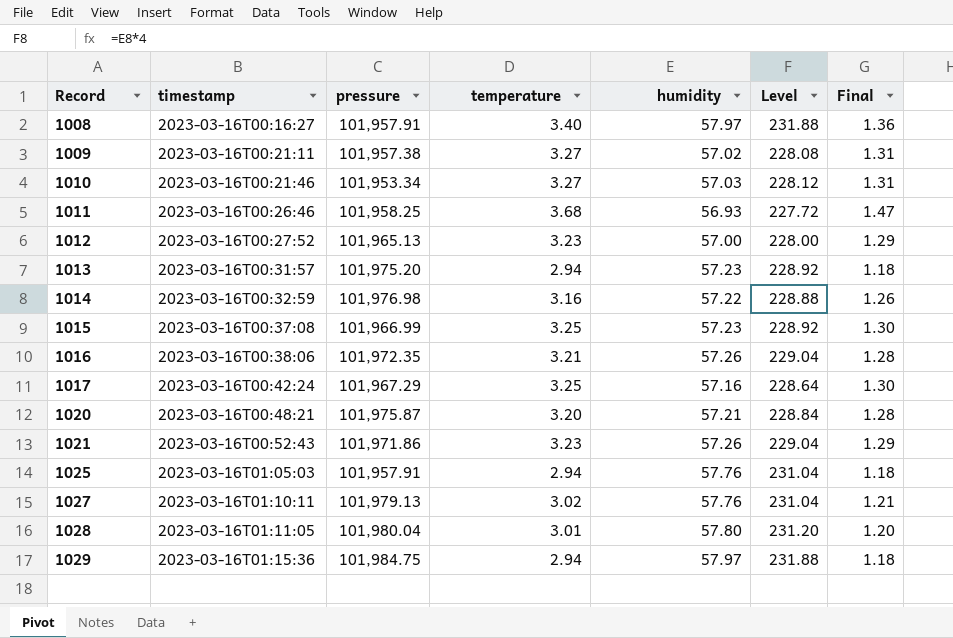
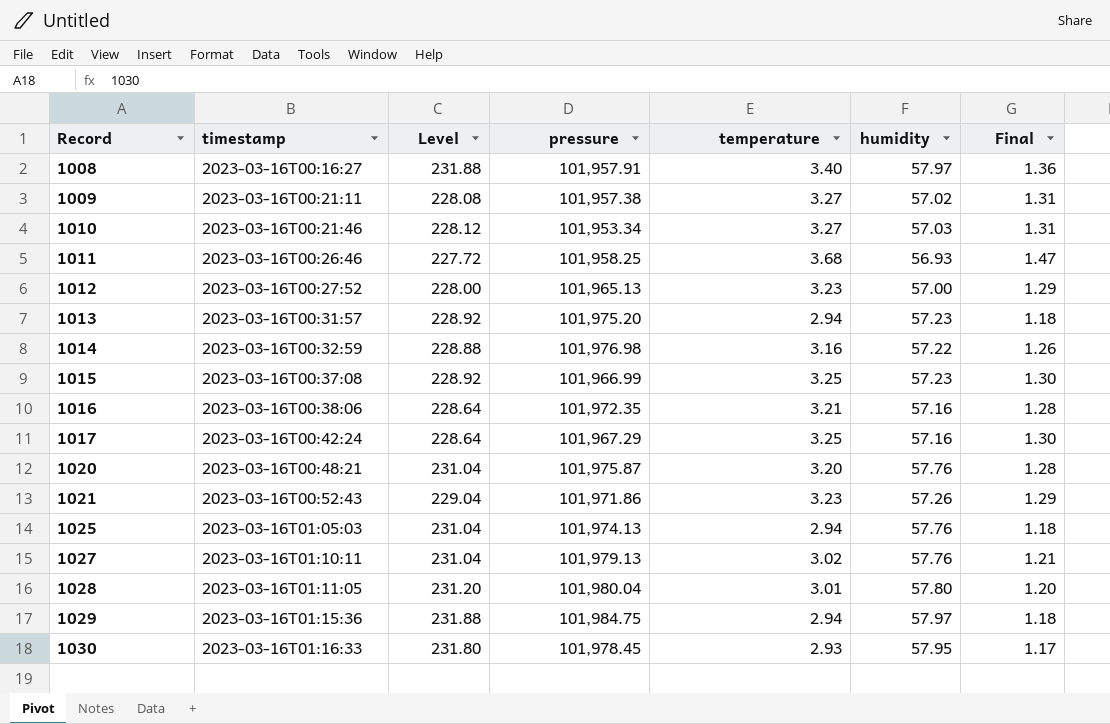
column Level | position: 6 -> 3
1016 | Level: 229.04 -> 228.64
1016 | humidity: 57.26 -> 57.16
1020 | Level: 228.84 -> 231.04
1020 | humidity: 57.21 -> 57.76
1025 | pressure: 101,957.91 -> 101,974.13
row 1030: none -> 2023-03-16T01:16:33 | 231.80 | 101,978.45 | 2.93 | 57.95 | 1.17

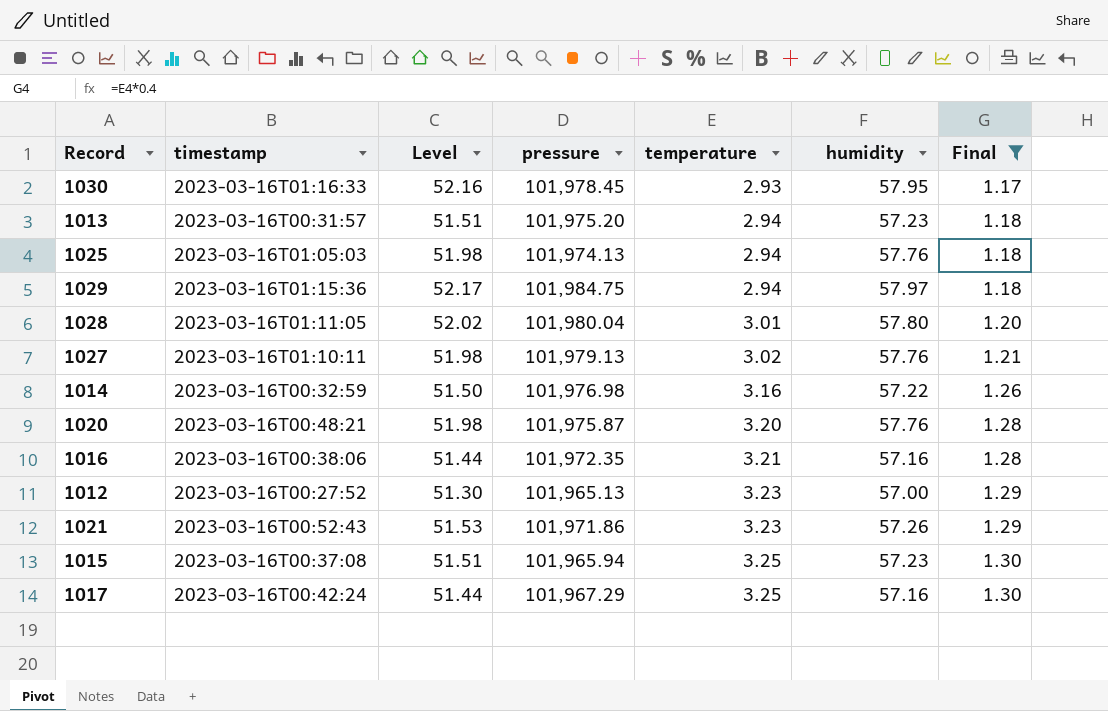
filter: none -> Final <= 1.30
row order: Record ascending -> temperature ascending
column Level | formula: [humidity] * 4 -> [humidity] * 0.9
1015 | pressure: 101,966.99 -> 101,965.94

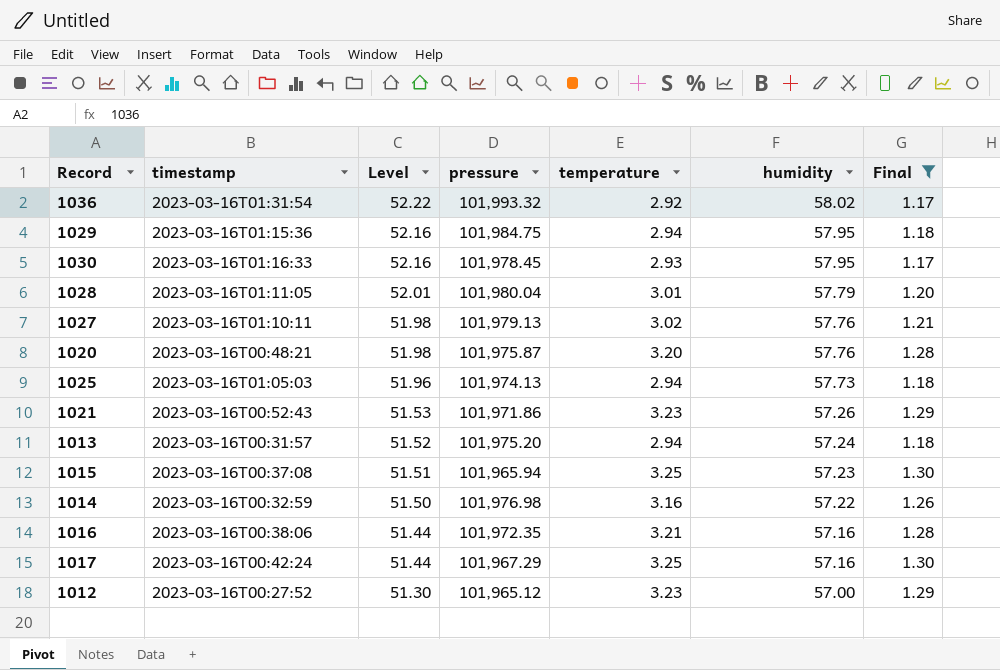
row order: temperature ascending -> Level descending
row 1036: none -> 2023-03-16T01:31:54 | 52.22 | 101,993.32 | 2.92 | 58.02 | 1.17
1029 | Level: 52.17 -> 52.16
1029 | humidity: 57.97 -> 57.95
1028 | Level: 52.02 -> 52.01
1028 | humidity: 57.80 -> 57.79
1025 | Level: 51.98 -> 51.96
1025 | humidity: 57.76 -> 57.73
1013 | Level: 51.51 -> 51.52
1013 | humidity: 57.23 -> 57.24
1012 | pressure: 101,965.13 -> 101,965.12

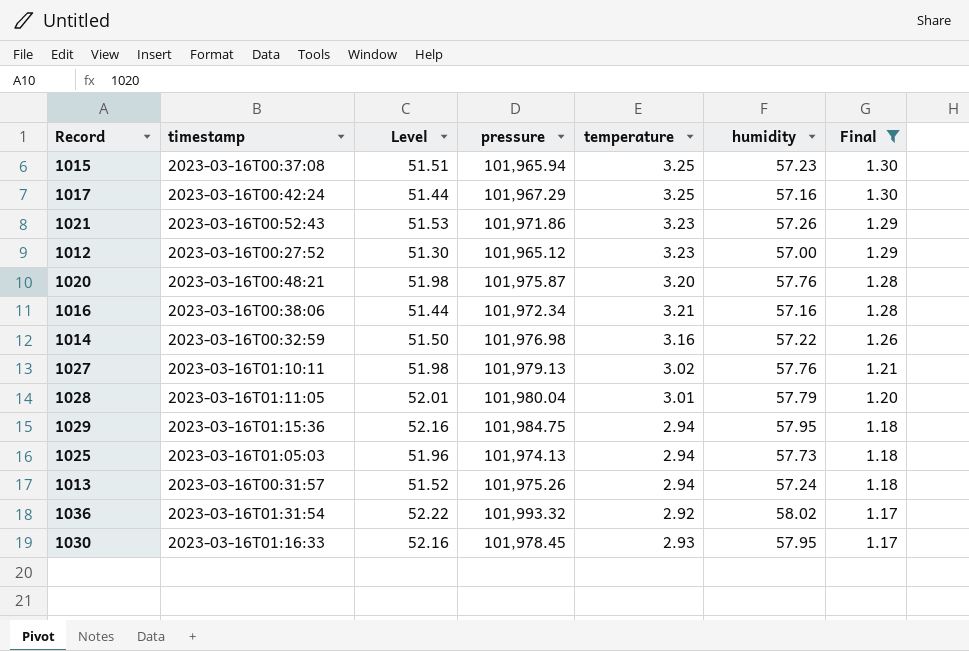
row order: Level descending -> Final descending
1016 | pressure: 101,972.35 -> 101,972.34
1013 | pressure: 101,975.20 -> 101,975.26

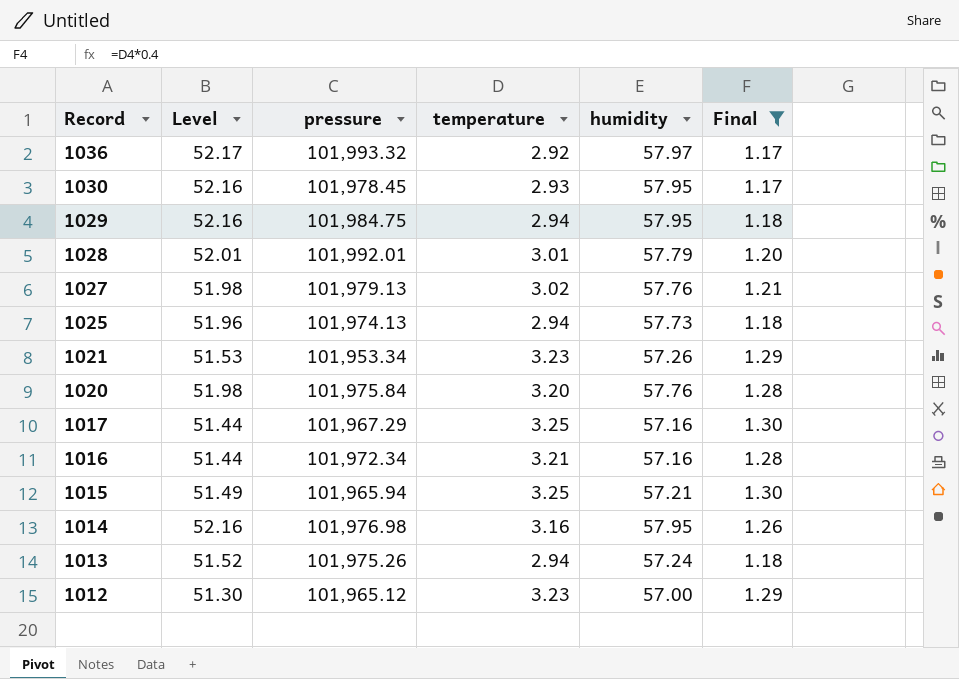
row order: Final descending -> Record descending
column timestamp | position: 2 -> none
1036 | Level: 52.22 -> 52.17
1036 | humidity: 58.02 -> 57.97
1028 | pressure: 101,980.04 -> 101,992.01
1021 | pressure: 101,971.86 -> 101,953.34
1020 | pressure: 101,975.87 -> 101,975.84
1015 | Level: 51.51 -> 51.49
1015 | humidity: 57.23 -> 57.21
1014 | Level: 51.50 -> 52.16
1014 | humidity: 57.22 -> 57.95

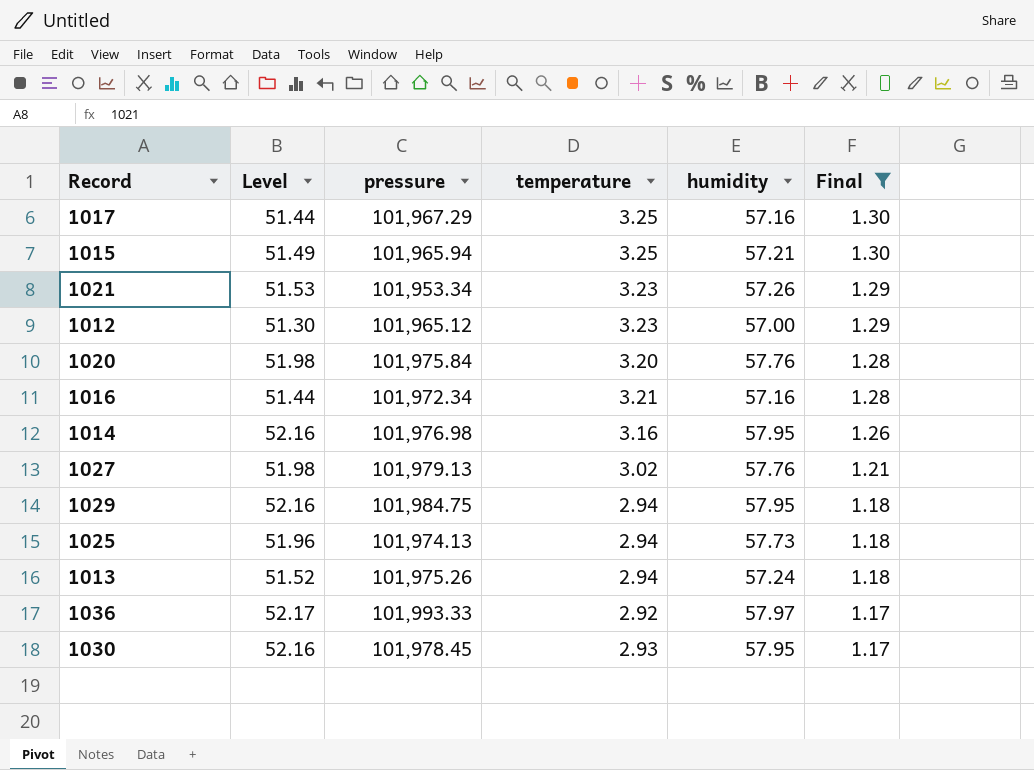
row order: Record descending -> Final descending
row 1028: 52.01 | 101,992.01 | 3.01 | 57.79 | 1.20 -> none
1036 | pressure: 101,993.32 -> 101,993.33

